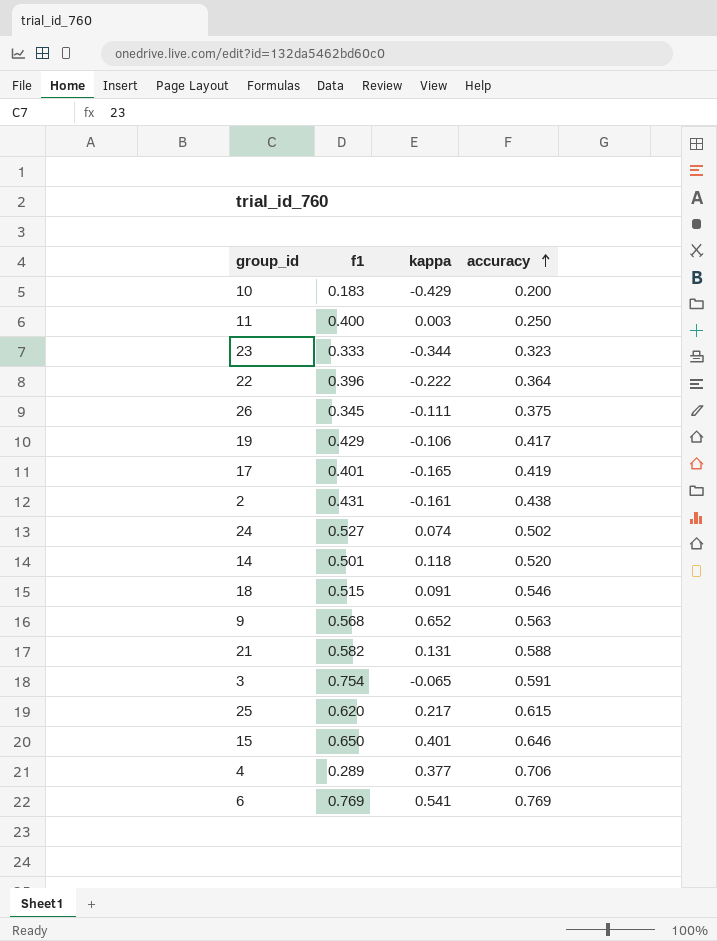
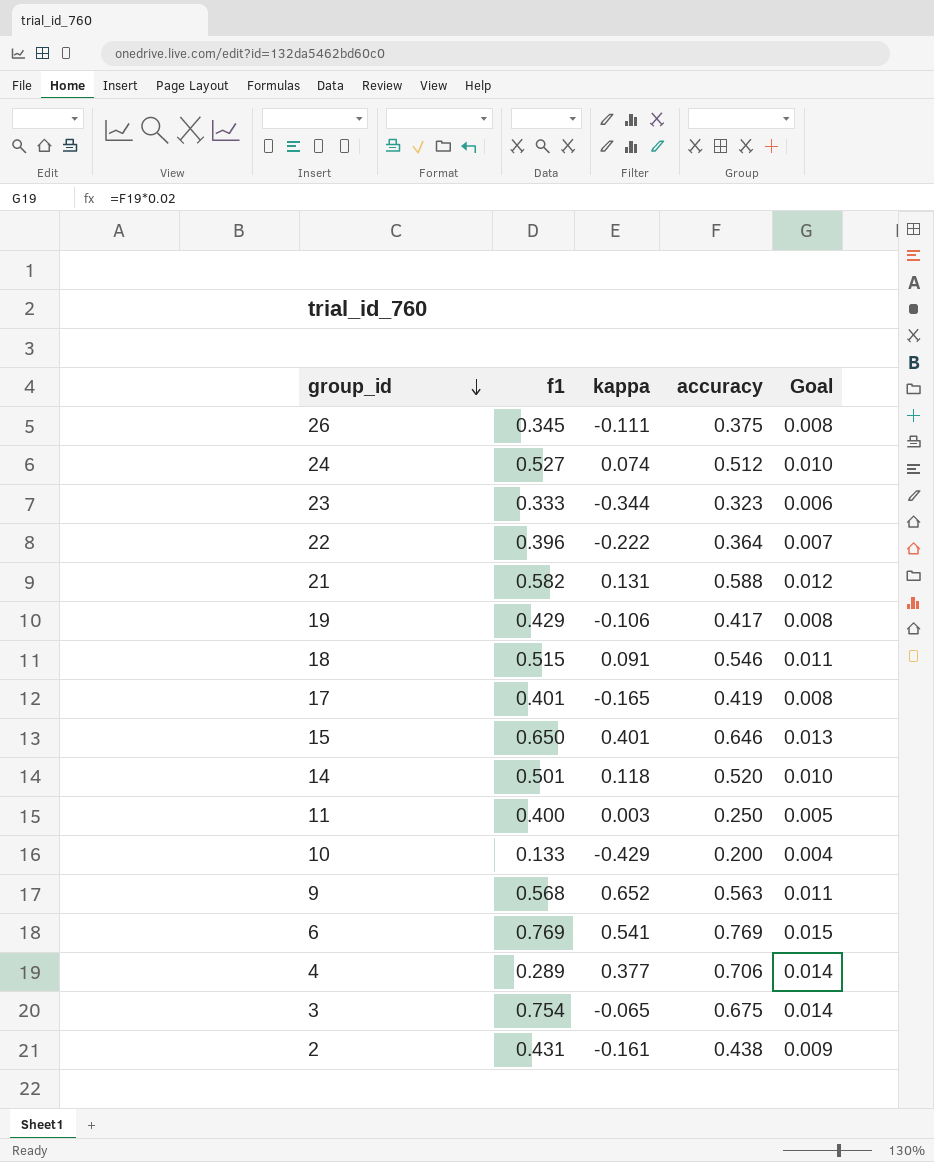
row order: accuracy ascending -> group_id descending
column Goal | formula: none -> [accuracy] * 0.02
row 25: 0.620 | 0.217 | 0.615 -> none
24 | accuracy: 0.502 -> 0.512
10 | f1: 0.183 -> 0.133
3 | accuracy: 0.591 -> 0.675

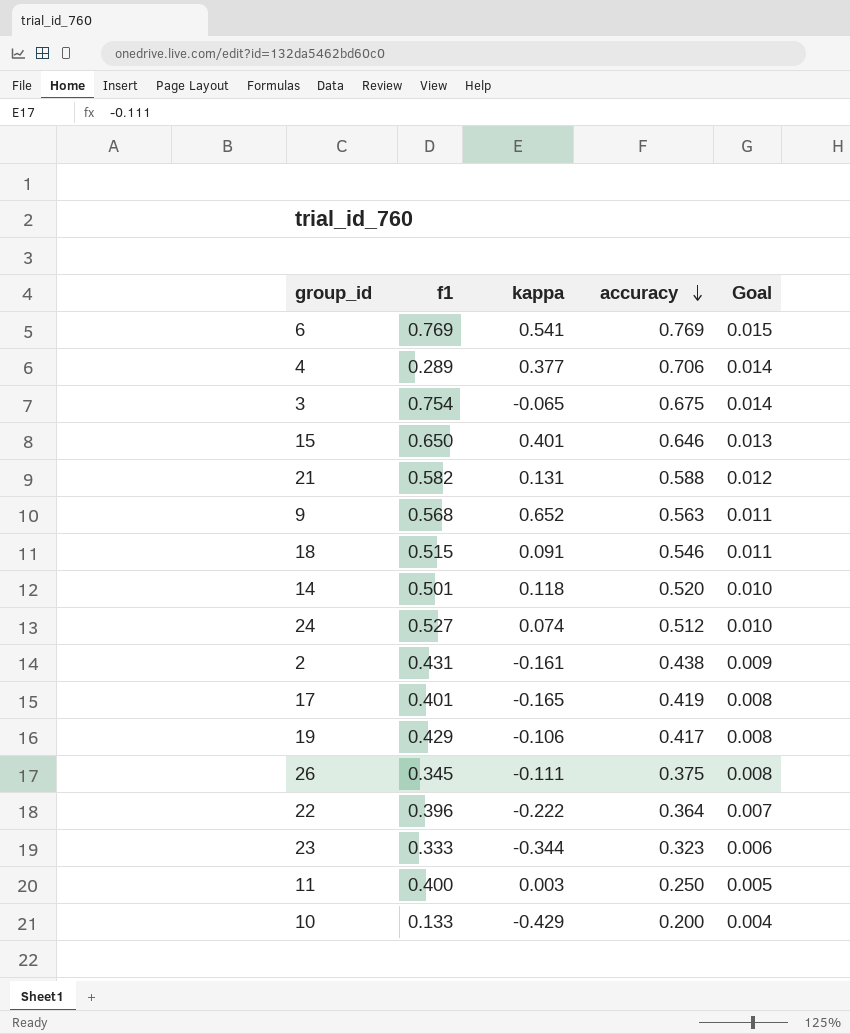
row order: group_id descending -> accuracy descending

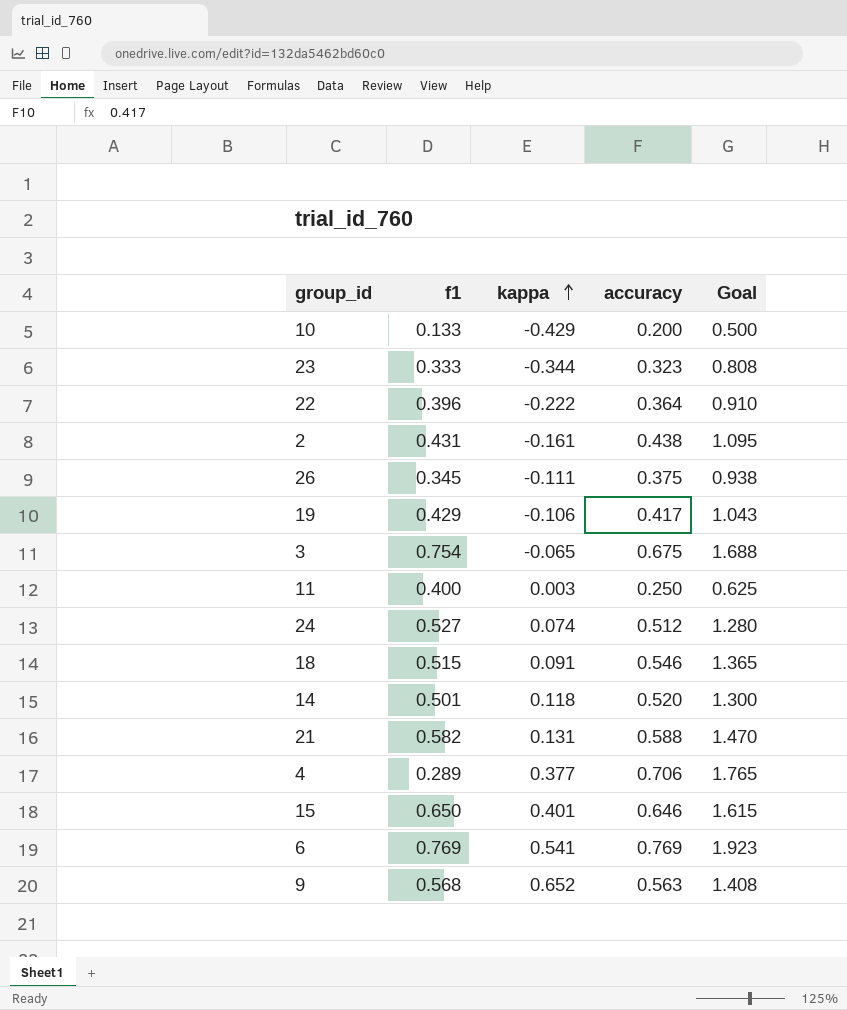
row order: accuracy descending -> kappa ascending
column Goal | formula: [accuracy] * 0.02 -> [accuracy] * 2.5
row 17: 0.401 | -0.165 | 0.419 | 0.008 -> none

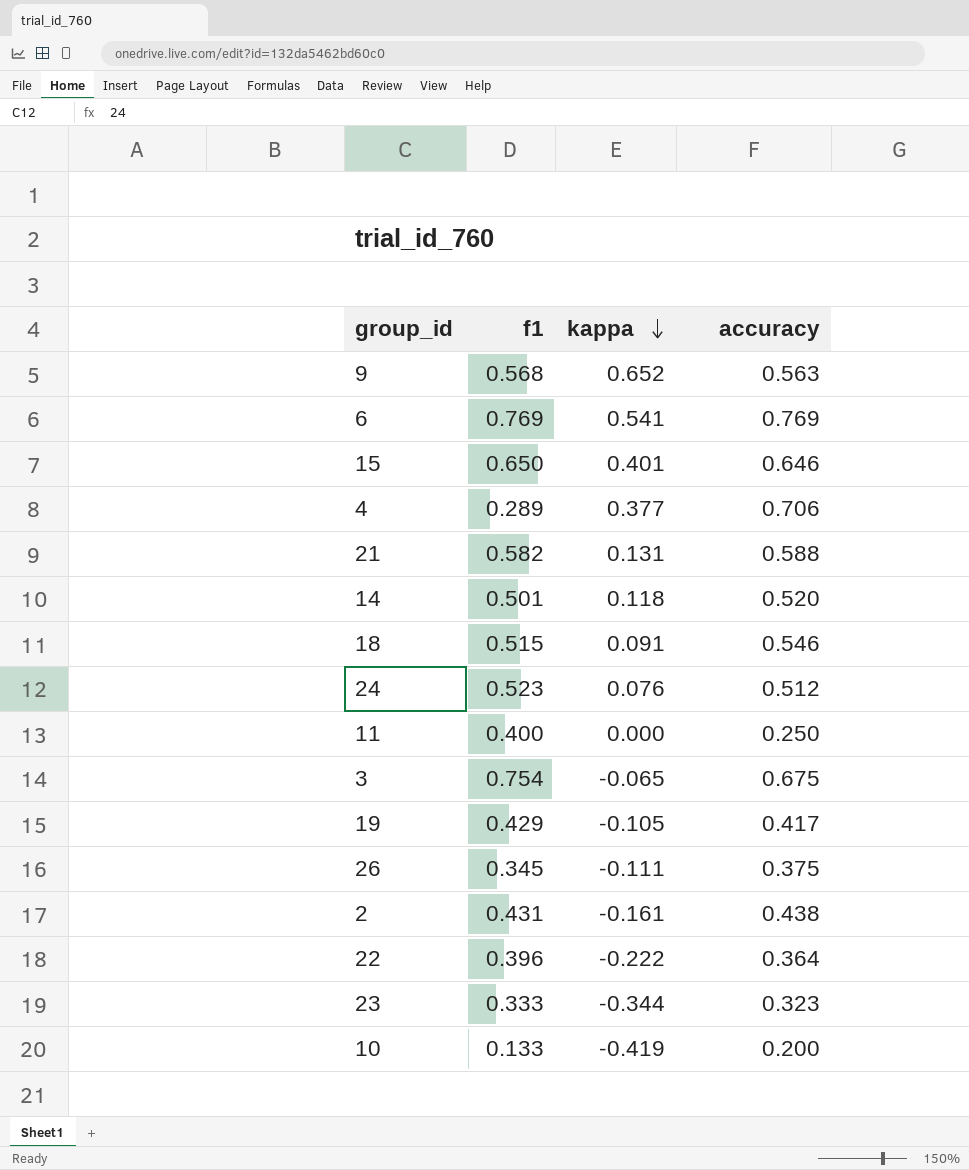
row order: kappa ascending -> kappa descending
column Goal | formula: [accuracy] * 2.5 -> none
24 | f1: 0.527 -> 0.523
24 | kappa: 0.074 -> 0.076
11 | kappa: 0.003 -> 0.000
19 | kappa: -0.106 -> -0.105
10 | kappa: -0.429 -> -0.419

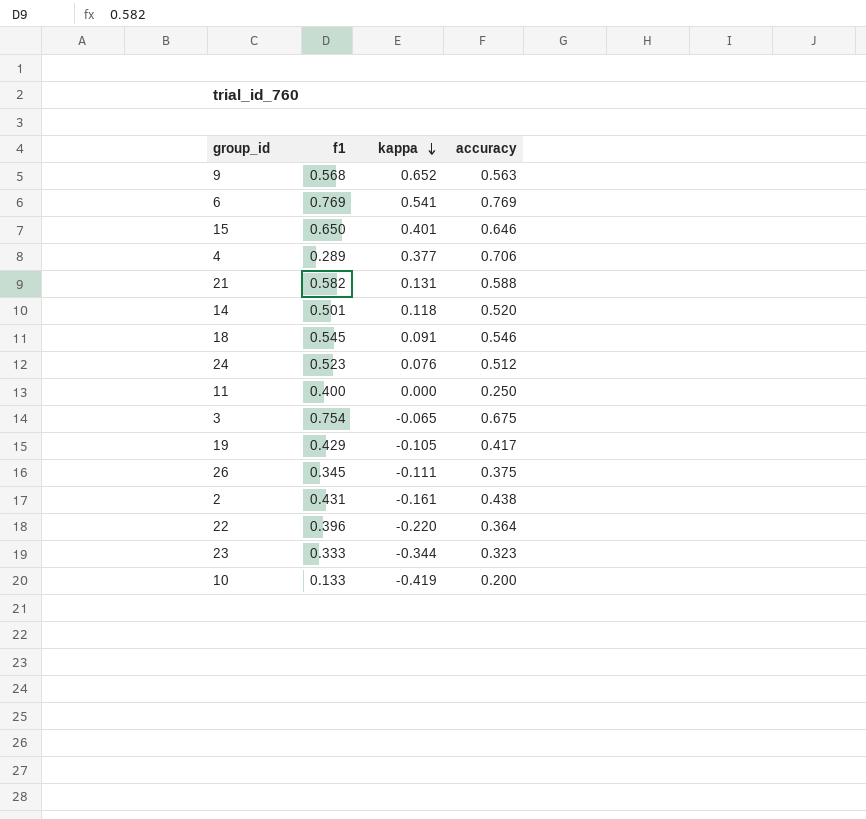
18 | f1: 0.515 -> 0.545
22 | kappa: -0.222 -> -0.220

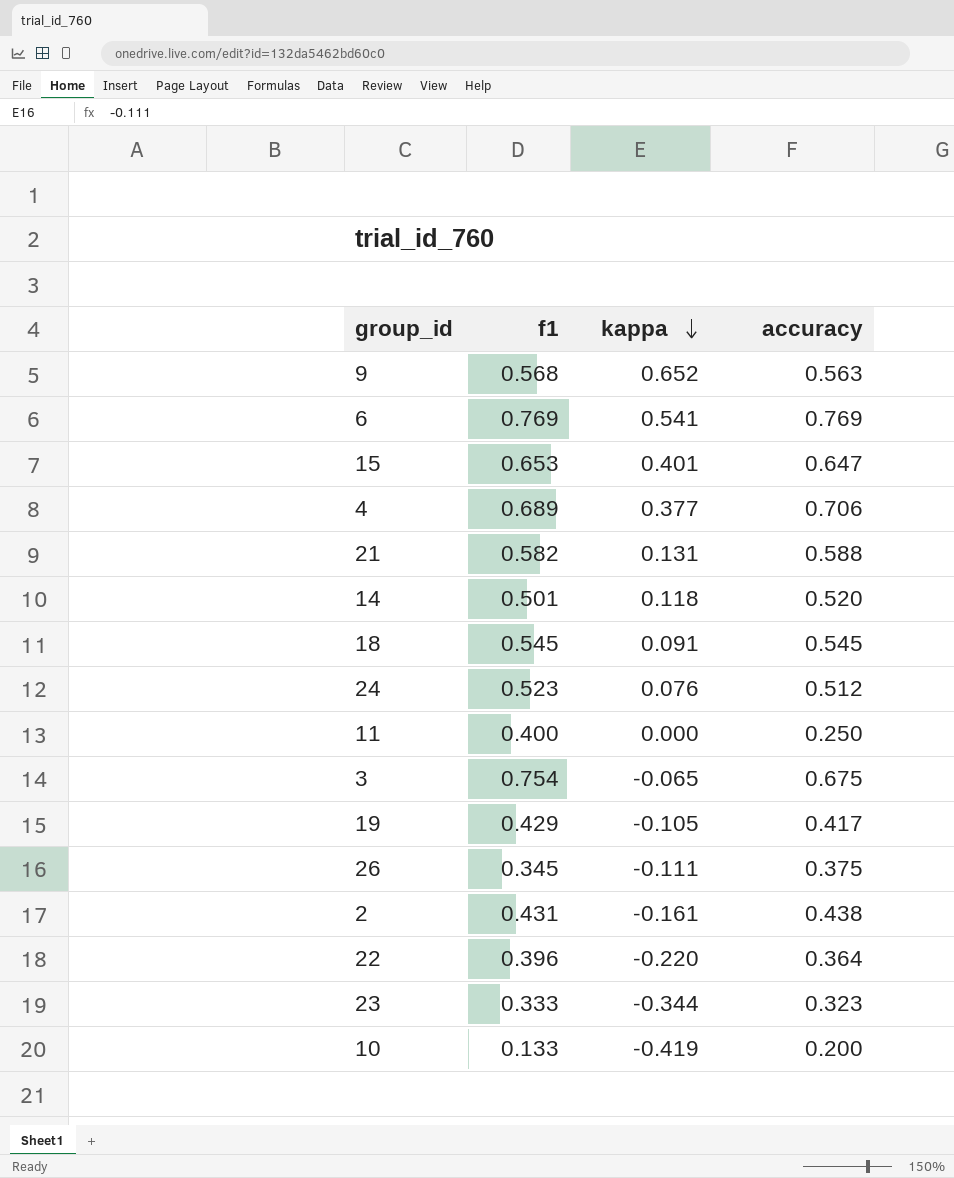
15 | f1: 0.650 -> 0.653
15 | accuracy: 0.646 -> 0.647
4 | f1: 0.289 -> 0.689
18 | accuracy: 0.546 -> 0.545

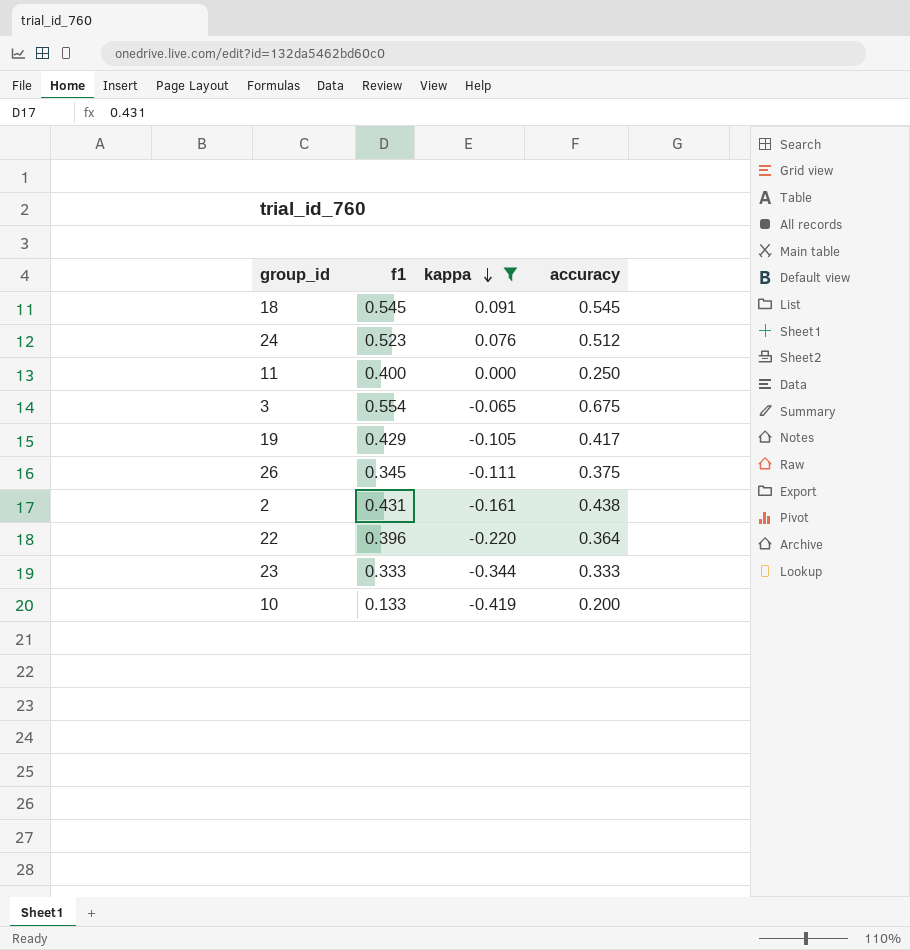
filter: none -> kappa <= 0.091
3 | f1: 0.754 -> 0.554
23 | accuracy: 0.323 -> 0.333

